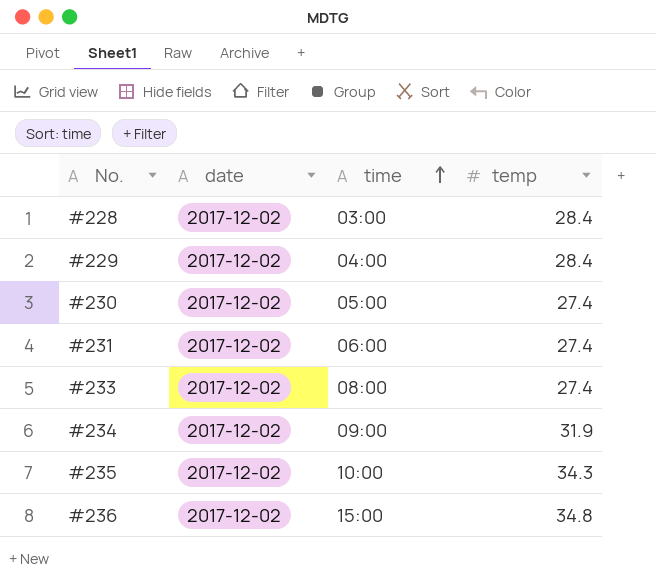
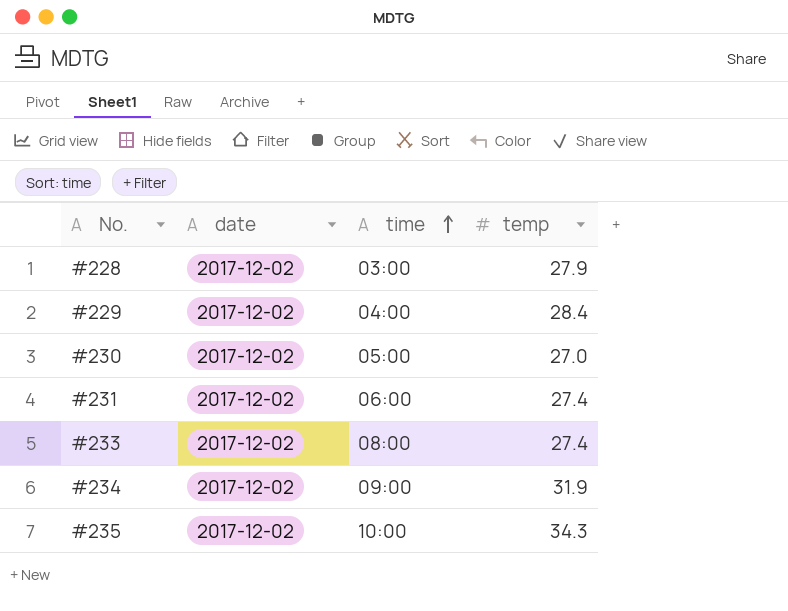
row #236: 2017-12-02 | 15:00 | 34.8 -> none
#228 | temp: 28.4 -> 27.9
#230 | temp: 27.4 -> 27.0

